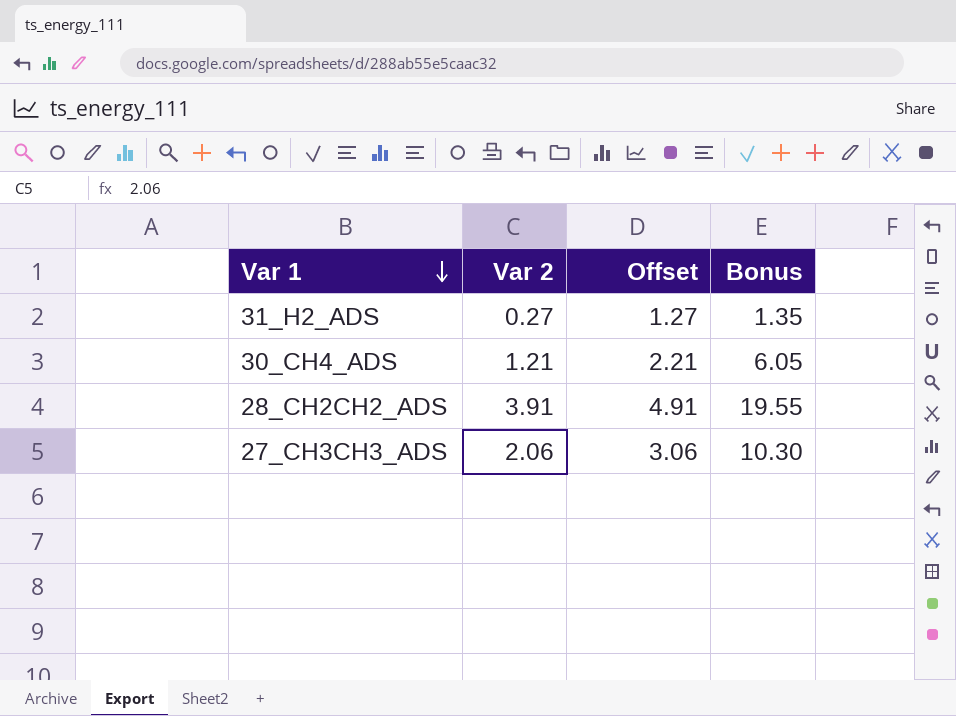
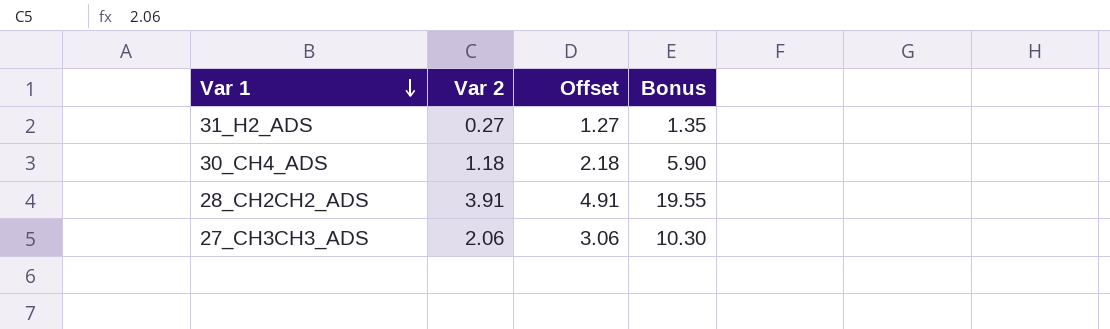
30_CH4_ADS | Var 2: 1.21 -> 1.18
30_CH4_ADS | Offset: 2.21 -> 2.18
30_CH4_ADS | Bonus: 6.05 -> 5.90

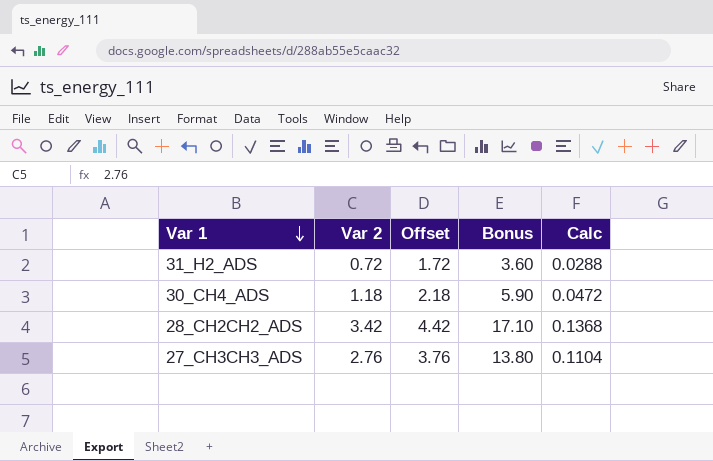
column Calc | formula: none -> [Var 2] * 0.04
31_H2_ADS | Var 2: 0.27 -> 0.72
31_H2_ADS | Offset: 1.27 -> 1.72
31_H2_ADS | Bonus: 1.35 -> 3.60
28_CH2CH2_ADS | Var 2: 3.91 -> 3.42
28_CH2CH2_ADS | Offset: 4.91 -> 4.42
28_CH2CH2_ADS | Bonus: 19.55 -> 17.10
27_CH3CH3_ADS | Var 2: 2.06 -> 2.76
27_CH3CH3_ADS | Offset: 3.06 -> 3.76
27_CH3CH3_ADS | Bonus: 10.30 -> 13.80

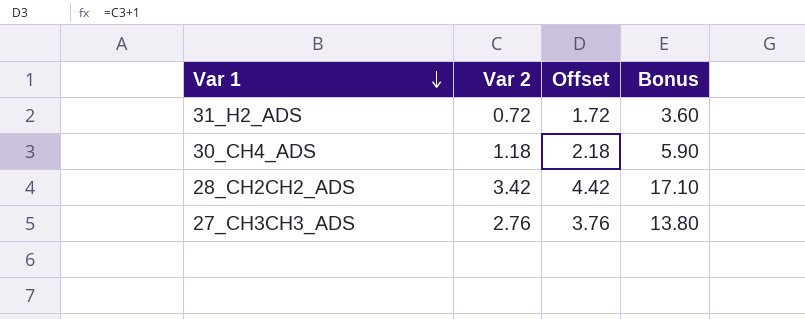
column Calc | formula: [Var 2] * 0.04 -> none

